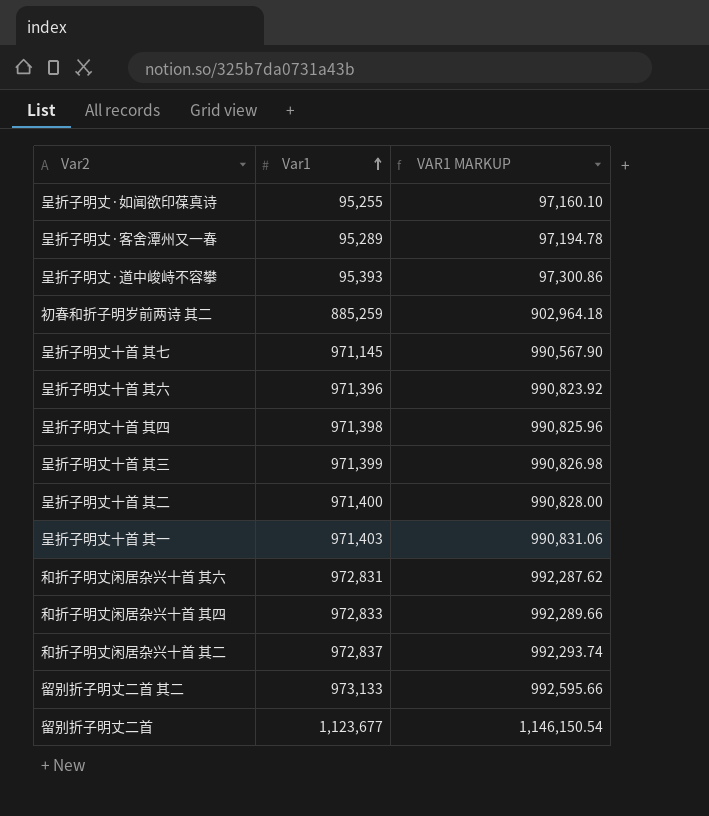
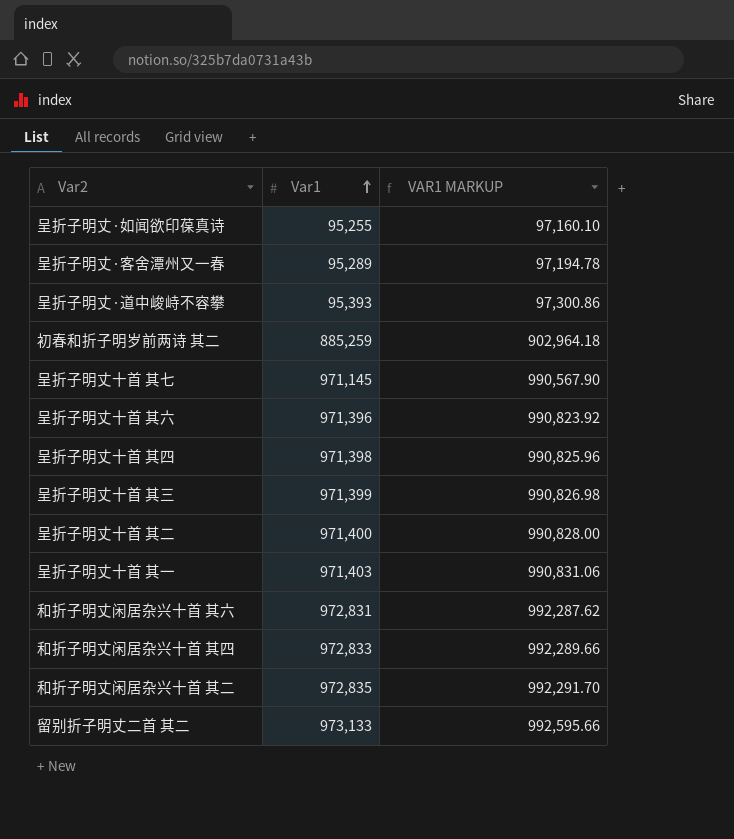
row 留别折子明丈二首: 1,123,677 | 1,146,150.54 -> none
和折子明丈闲居杂兴十首 其二 | Var1: 972,837 -> 972,835
和折子明丈闲居杂兴十首 其二 | VAR1 MARKUP: 992,293.74 -> 992,291.70

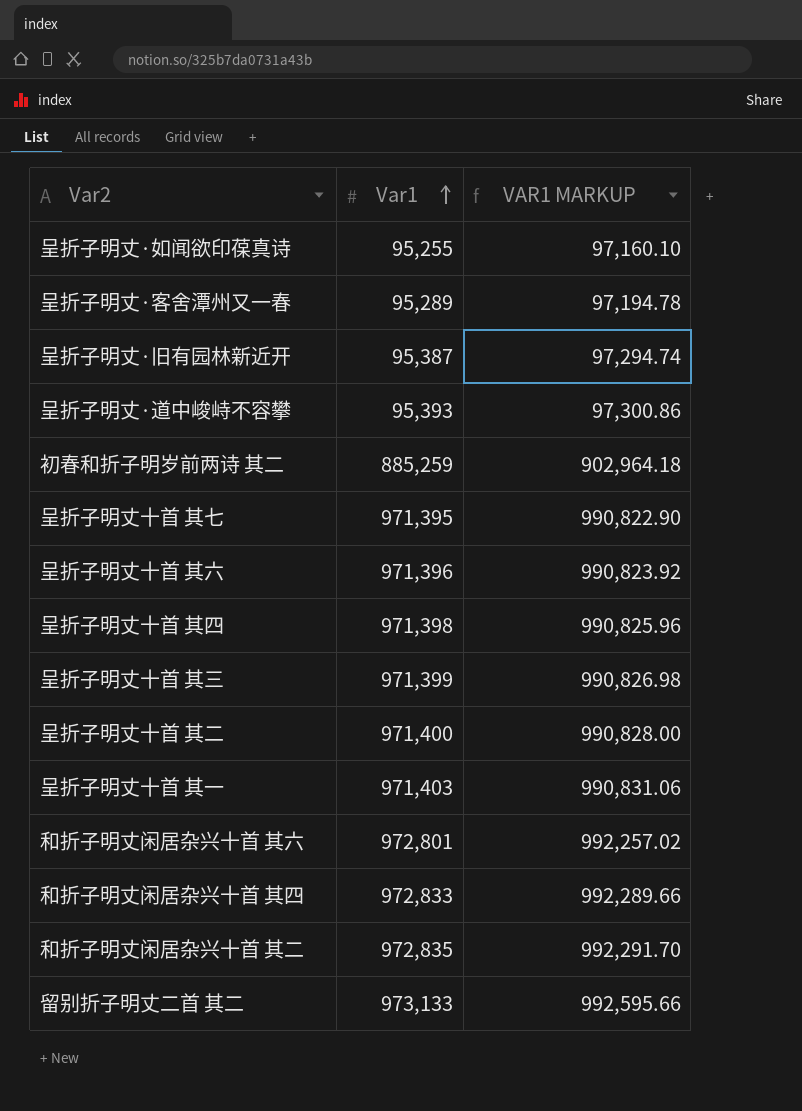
row 呈折子明丈·旧有园林新近开: none -> 95,387 | 97,294.74
呈折子明丈十首 其七 | Var1: 971,145 -> 971,395
呈折子明丈十首 其七 | VAR1 MARKUP: 990,567.90 -> 990,822.90
和折子明丈闲居杂兴十首 其六 | Var1: 972,831 -> 972,801
和折子明丈闲居杂兴十首 其六 | VAR1 MARKUP: 992,287.62 -> 992,257.02

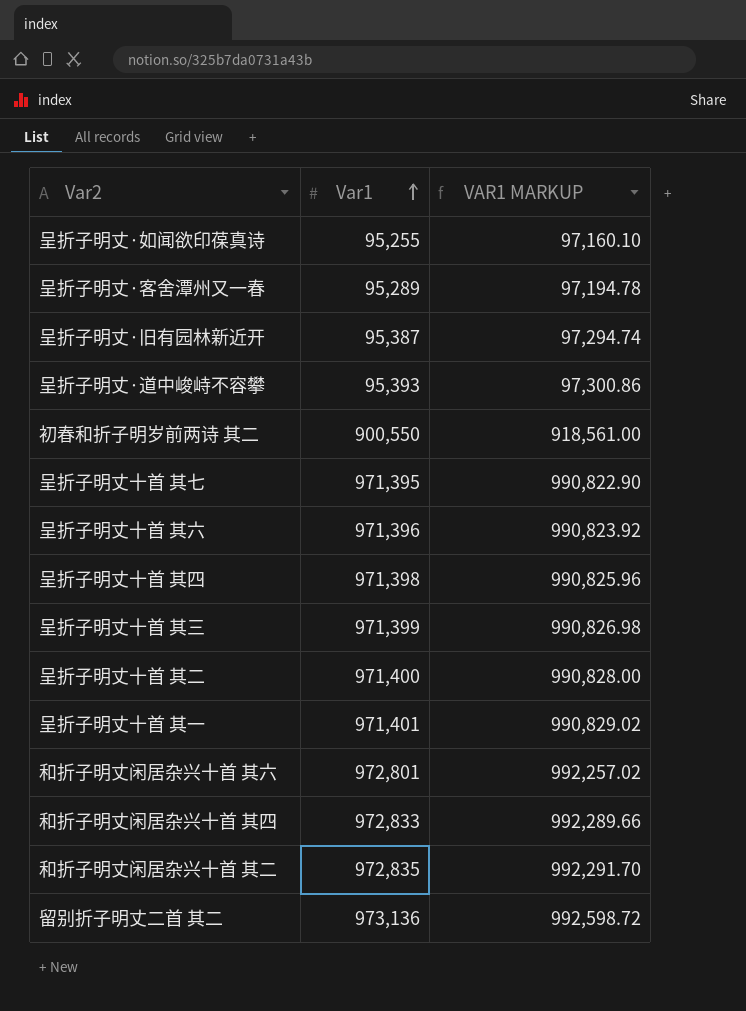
初春和折子明岁前两诗 其二 | Var1: 885,259 -> 900,550
初春和折子明岁前两诗 其二 | VAR1 MARKUP: 902,964.18 -> 918,561.00
呈折子明丈十首 其一 | Var1: 971,403 -> 971,401
呈折子明丈十首 其一 | VAR1 MARKUP: 990,831.06 -> 990,829.02
留别折子明丈二首 其二 | Var1: 973,133 -> 973,136
留别折子明丈二首 其二 | VAR1 MARKUP: 992,595.66 -> 992,598.72

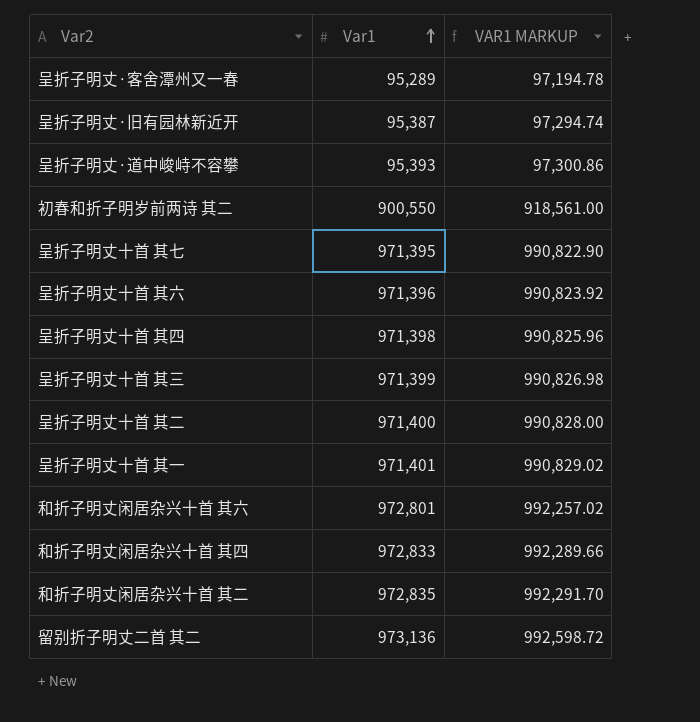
row 呈折子明丈·如闻欲印葆真诗: 95,255 | 97,160.10 -> none

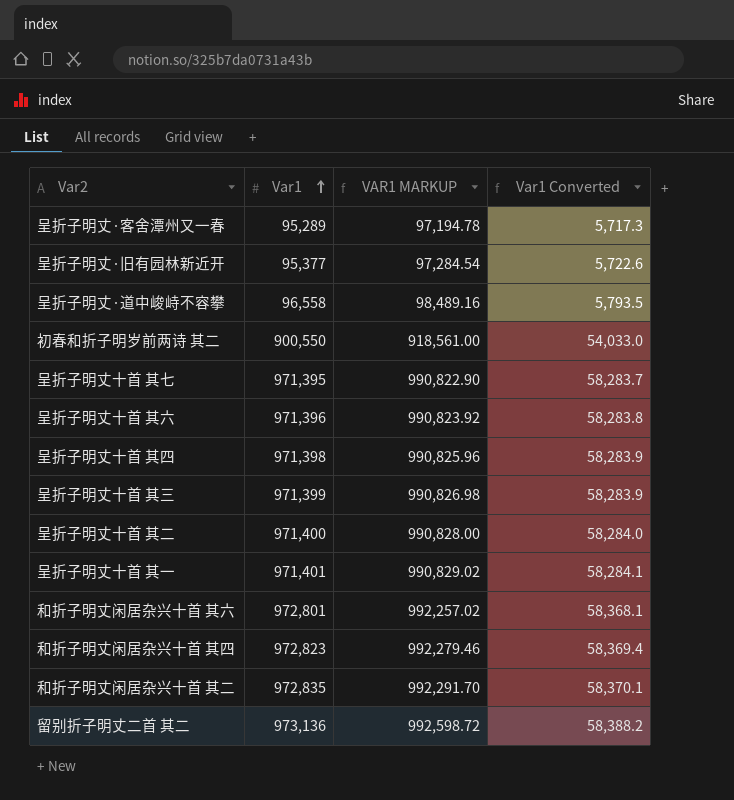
column Var1 Converted | formula: none -> [Var1] * 0.06
呈折子明丈·旧有园林新近开 | Var1: 95,387 -> 95,377
呈折子明丈·旧有园林新近开 | VAR1 MARKUP: 97,294.74 -> 97,284.54
呈折子明丈·道中峻峙不容攀 | Var1: 95,393 -> 96,558
呈折子明丈·道中峻峙不容攀 | VAR1 MARKUP: 97,300.86 -> 98,489.16
和折子明丈闲居杂兴十首 其四 | Var1: 972,833 -> 972,823
和折子明丈闲居杂兴十首 其四 | VAR1 MARKUP: 992,289.66 -> 992,279.46

